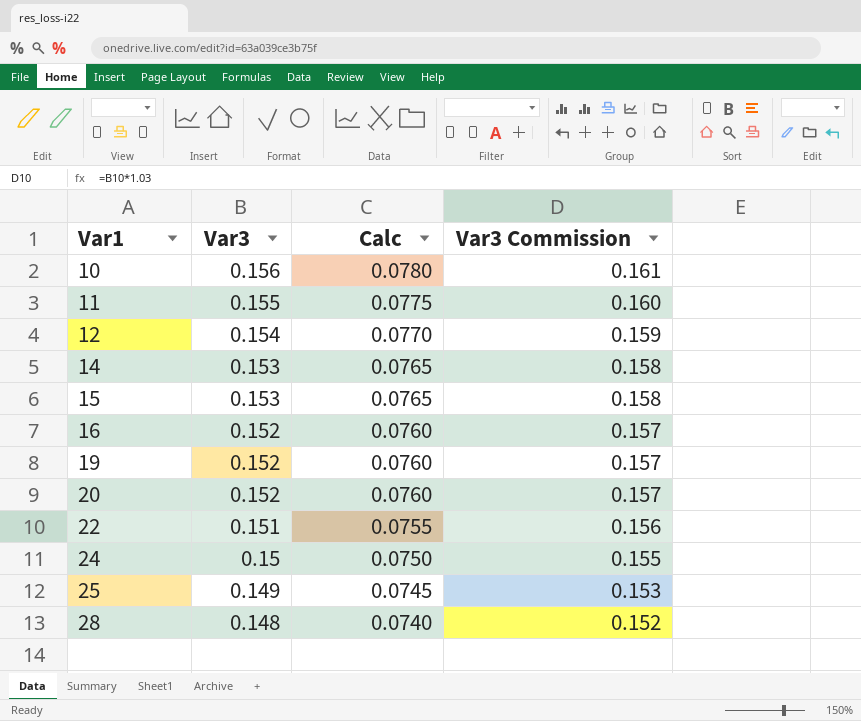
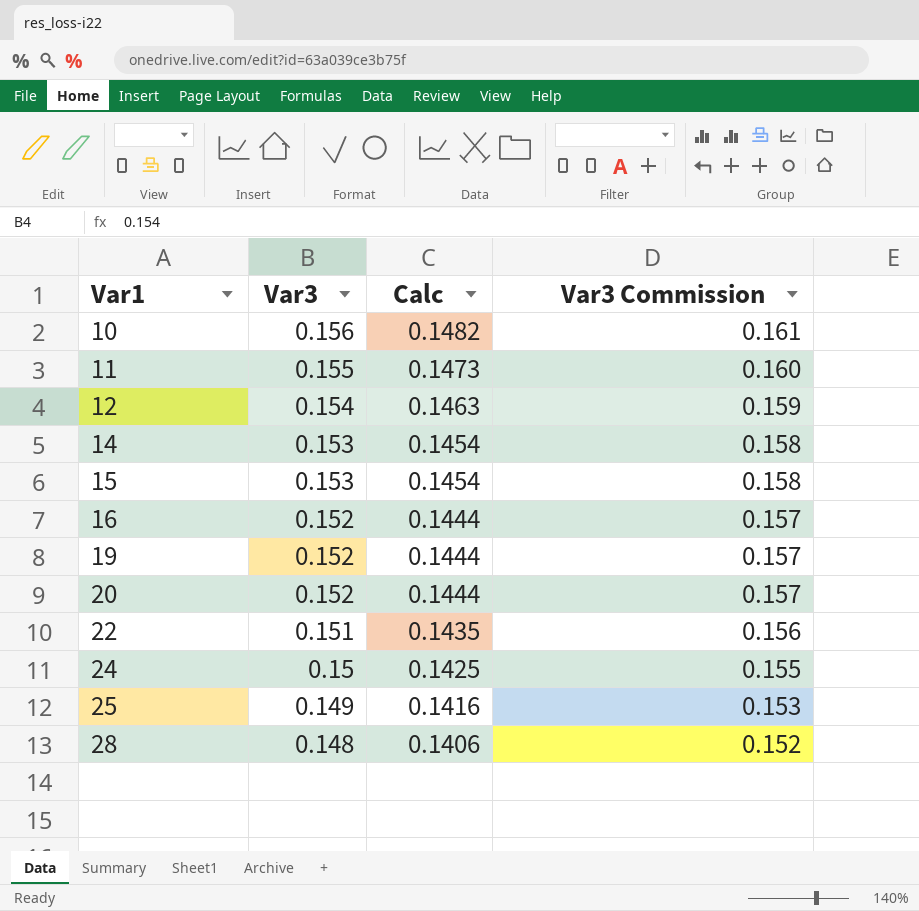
column Calc | formula: [Var3] * 0.5 -> [Var3] * 0.95

